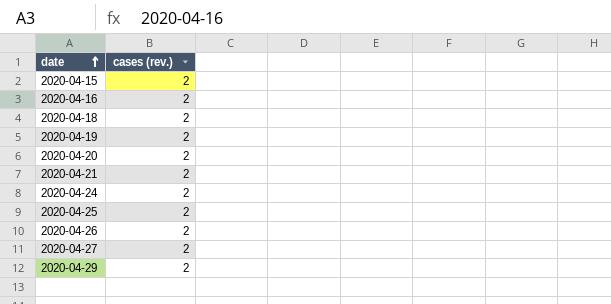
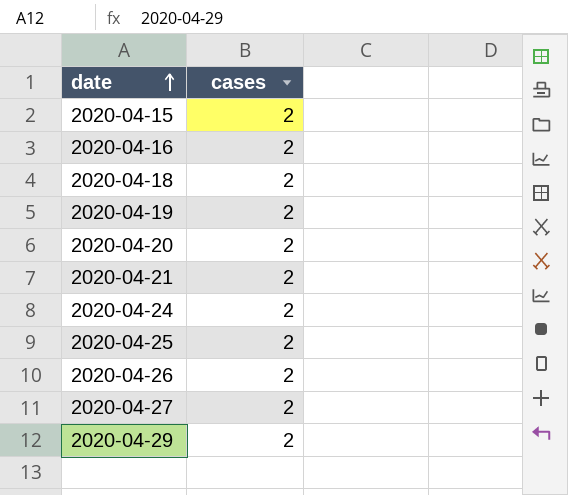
column name: cases (rev.) -> cases

